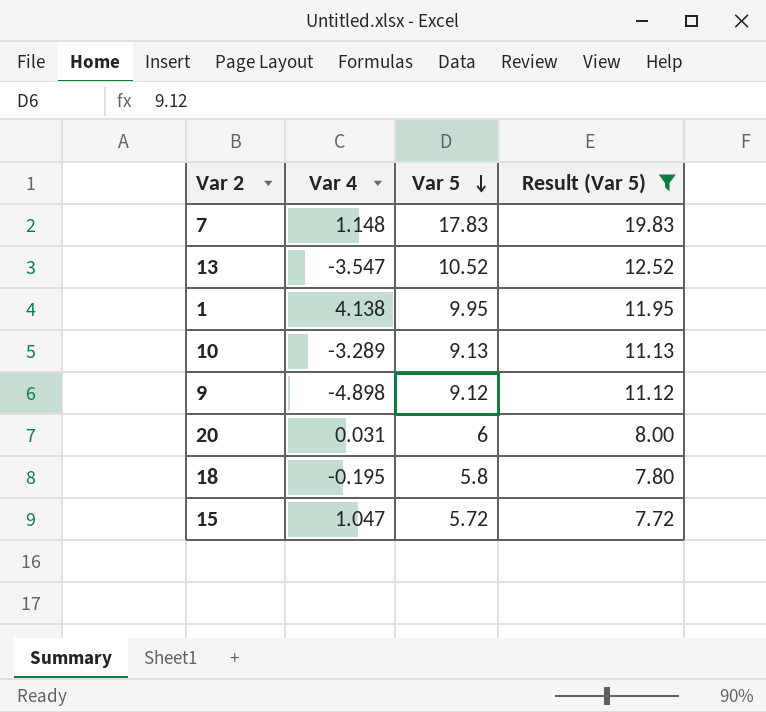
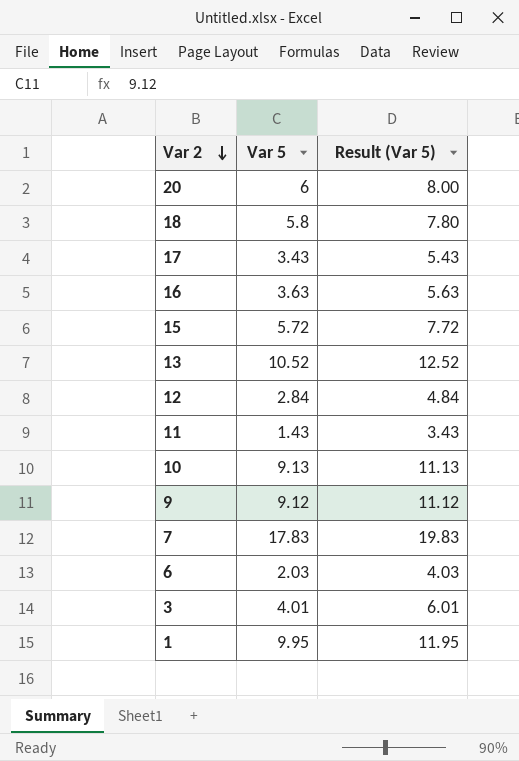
filter: Result (Var 5) >= 7.72 -> none
row order: Var 5 descending -> Var 2 descending
column Var 4 | position: 2 -> none

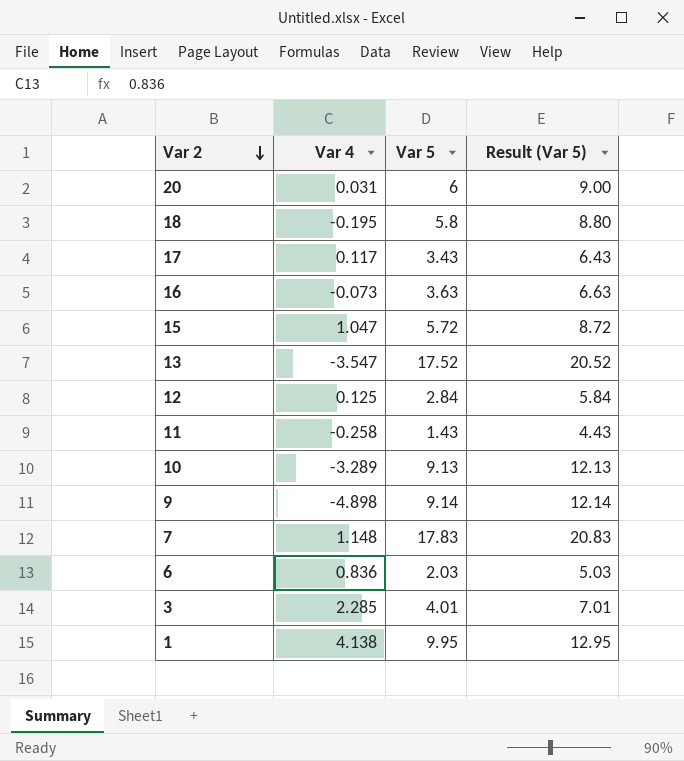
column Var 4 | position: none -> 2
column Result (Var 5) | formula: [Var 5] + 2 -> [Var 5] + 3
13 | Var 5: 10.52 -> 17.52
9 | Var 5: 9.12 -> 9.14

